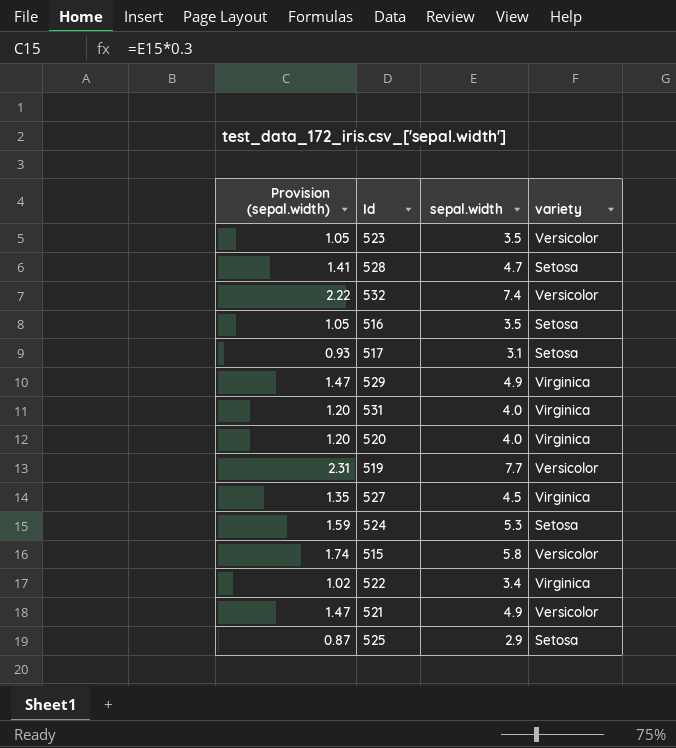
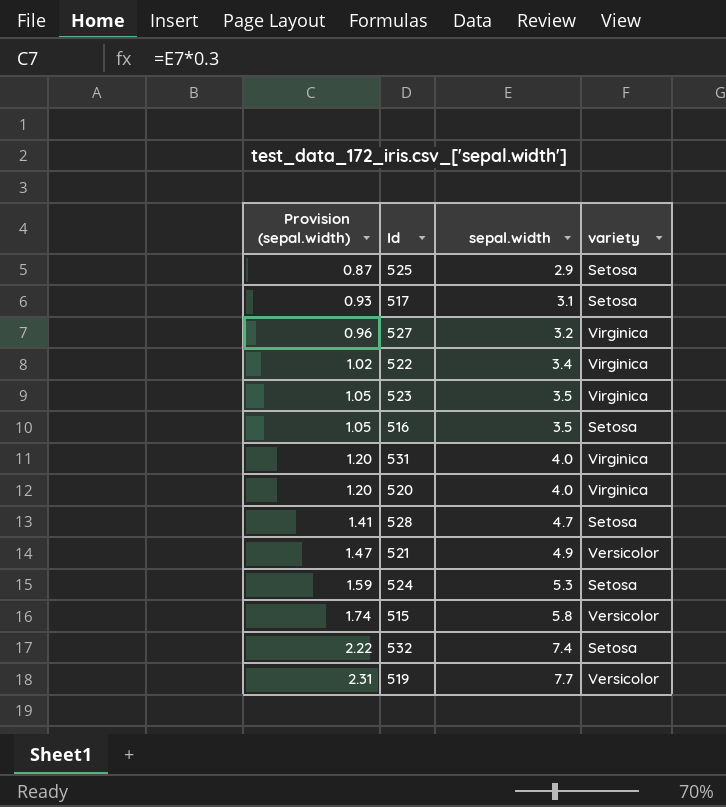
row order: none -> Provision (sepal.width) ascending
row 529: 1.47 | 4.9 | Virginica -> none
527 | Provision (sepal.width): 1.35 -> 0.96
527 | sepal.width: 4.5 -> 3.2
523 | variety: Versicolor -> Virginica
532 | variety: Versicolor -> Setosa

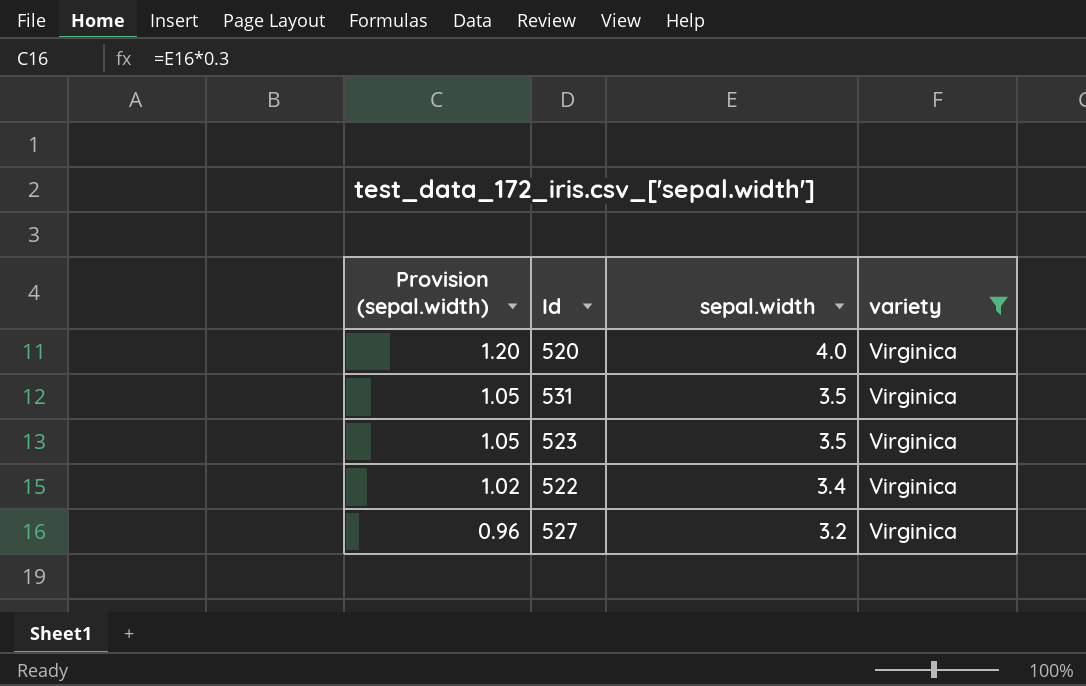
filter: none -> variety = Virginica
row order: Provision (sepal.width) ascending -> Provision (sepal.width) descending
531 | Provision (sepal.width): 1.20 -> 1.05
531 | sepal.width: 4.0 -> 3.5

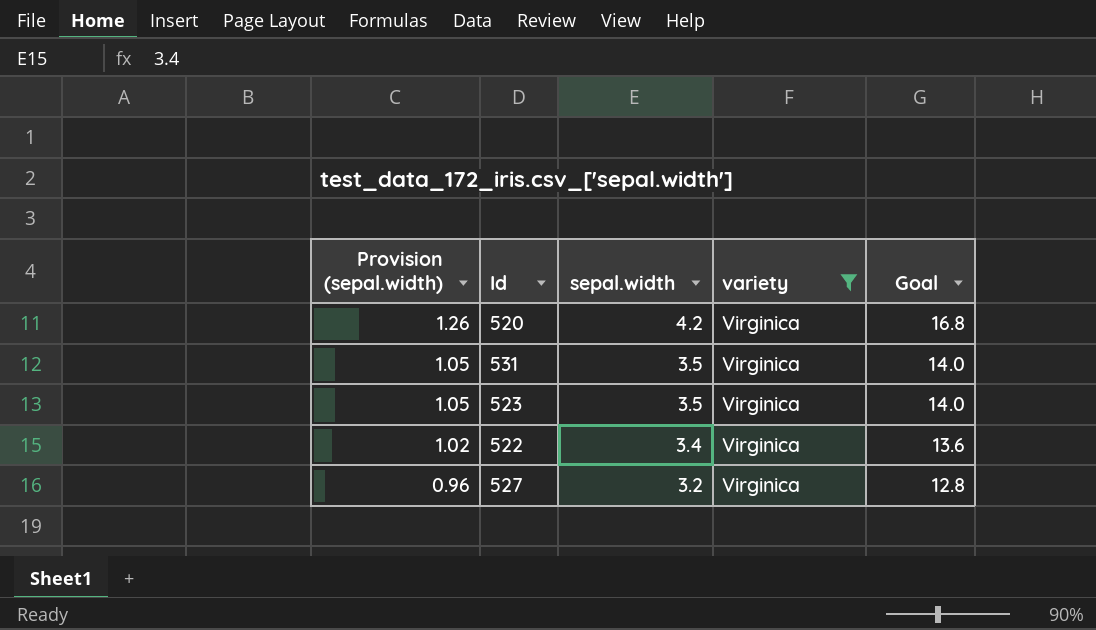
column Goal | formula: none -> [sepal.width] * 4
520 | Provision (sepal.width): 1.20 -> 1.26
520 | sepal.width: 4.0 -> 4.2

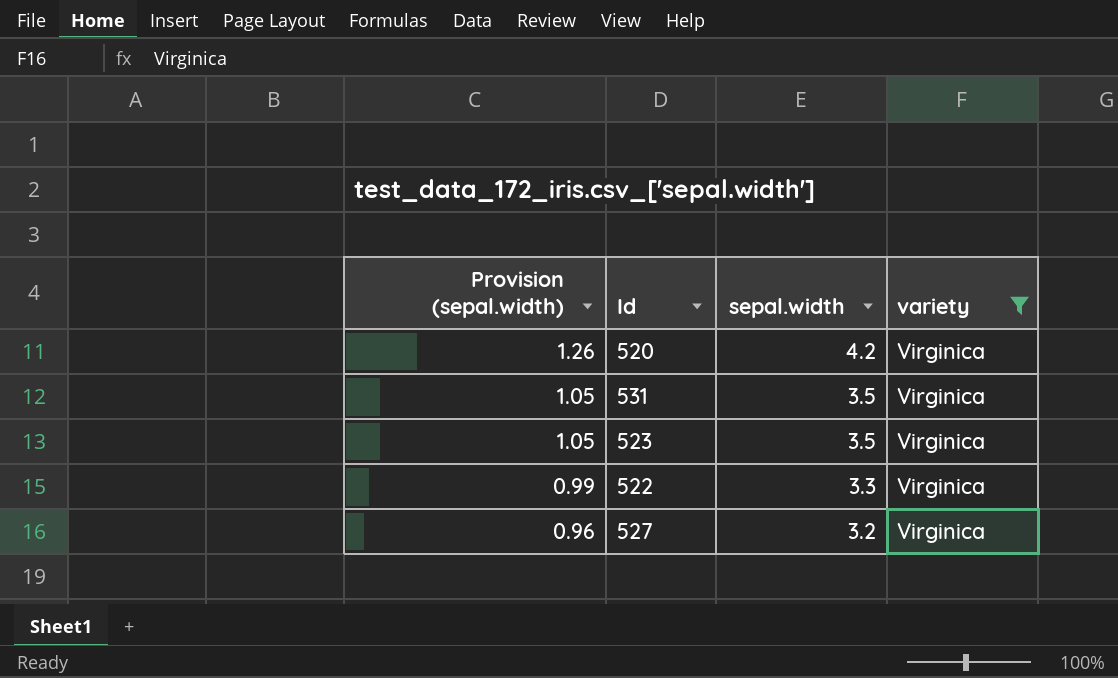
column Goal | formula: [sepal.width] * 4 -> none
522 | Provision (sepal.width): 1.02 -> 0.99
522 | sepal.width: 3.4 -> 3.3

